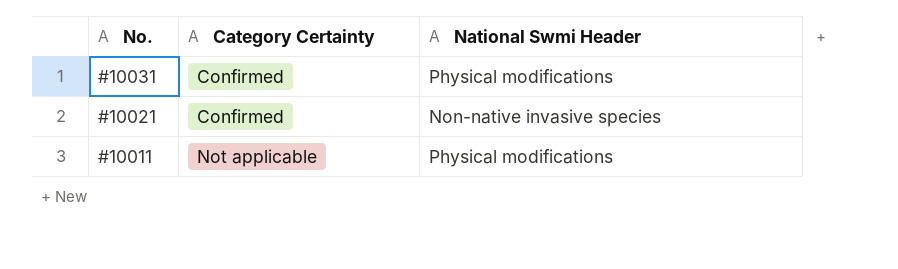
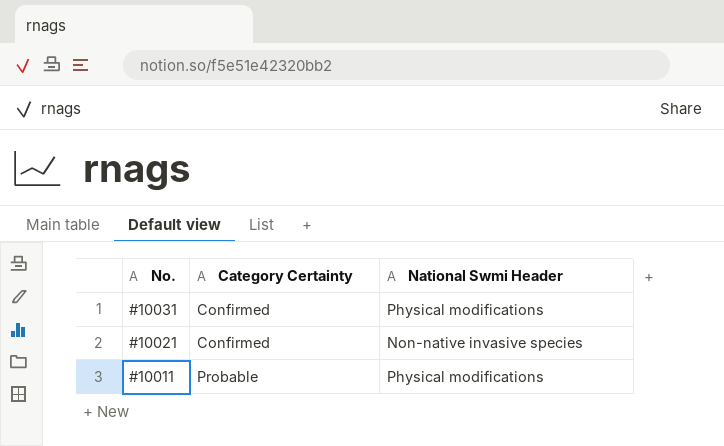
#10011 | Category Certainty: Not applicable -> Probable

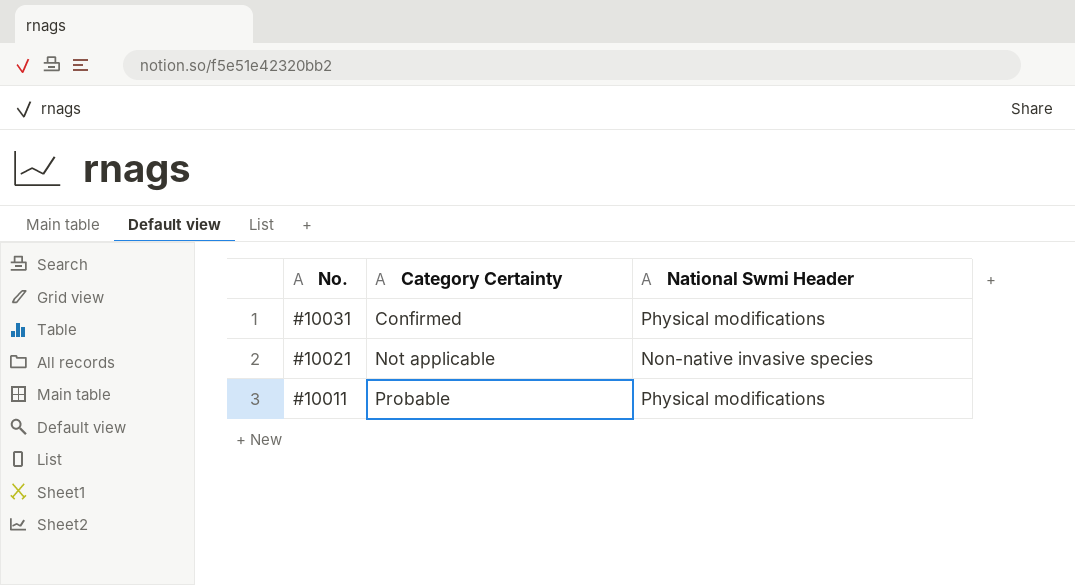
#10021 | Category Certainty: Confirmed -> Not applicable

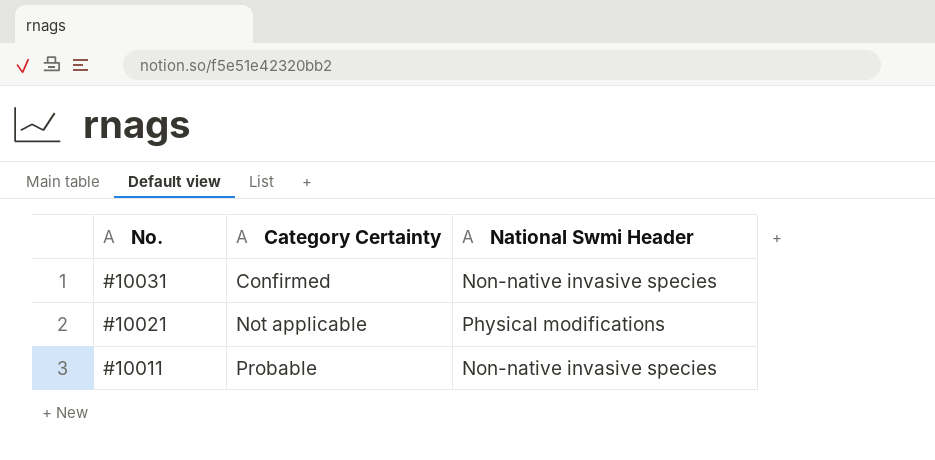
#10031 | National Swmi Header: Physical modifications -> Non-native invasive species
#10021 | National Swmi Header: Non-native invasive species -> Physical modifications
#10011 | National Swmi Header: Physical modifications -> Non-native invasive species

